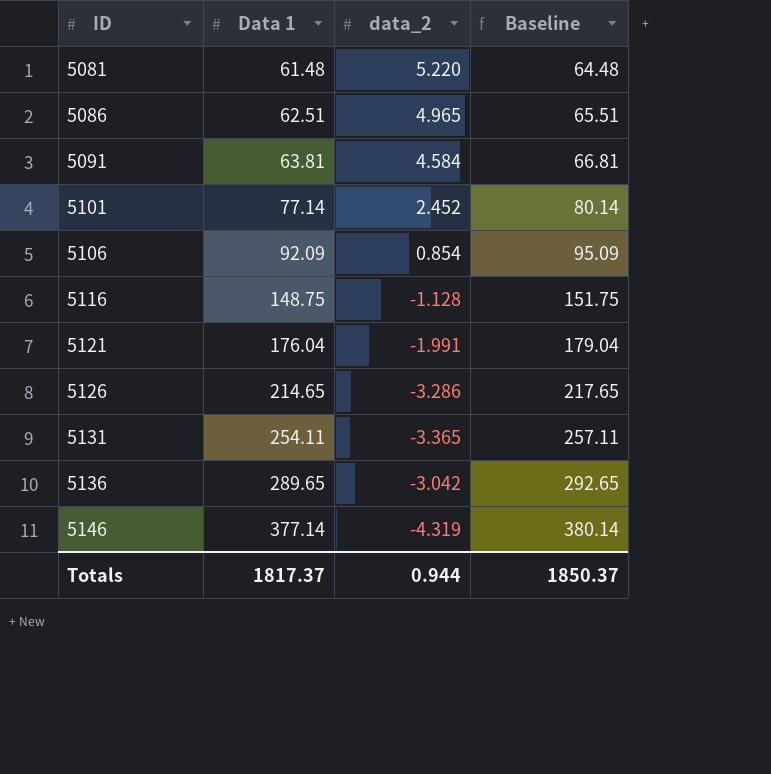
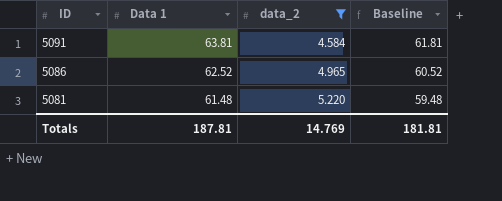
filter: none -> data_2 >= 4.584
row order: ID ascending -> ID descending
column Baseline | formula: [Data 1] + 3 -> [Data 1] - 2
5086 | Data 1: 62.51 -> 62.52
Totals | Data 1: 1817.37 -> 187.81
Totals | data_2: 0.944 -> 14.769
Totals | Baseline: 1850.37 -> 181.81

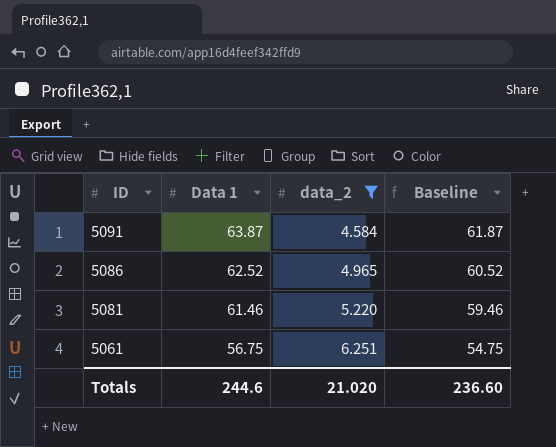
5091 | Data 1: 63.81 -> 63.87
5091 | Baseline: 61.81 -> 61.87
5081 | Data 1: 61.48 -> 61.46
5081 | Baseline: 59.48 -> 59.46
row 5061: none -> 56.75 | 6.251 | 54.75
Totals | Data 1: 187.81 -> 244.6
Totals | data_2: 14.769 -> 21.020
Totals | Baseline: 181.81 -> 236.60

